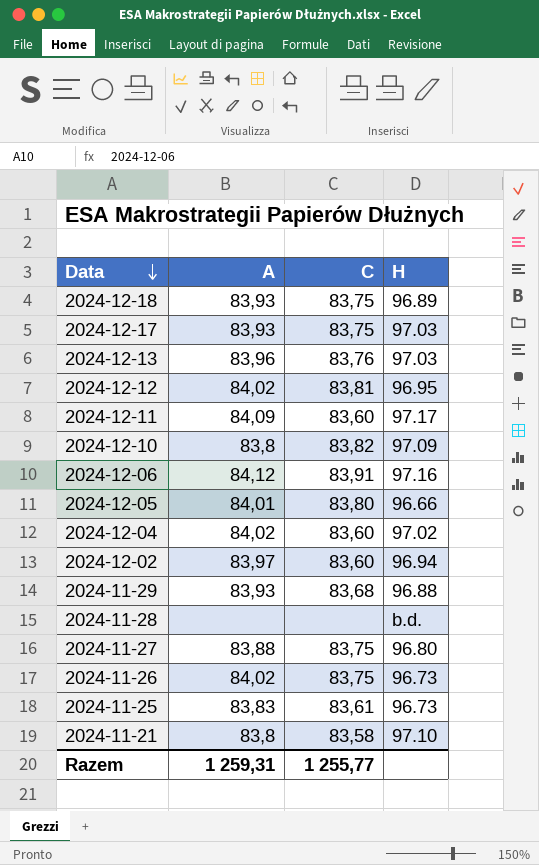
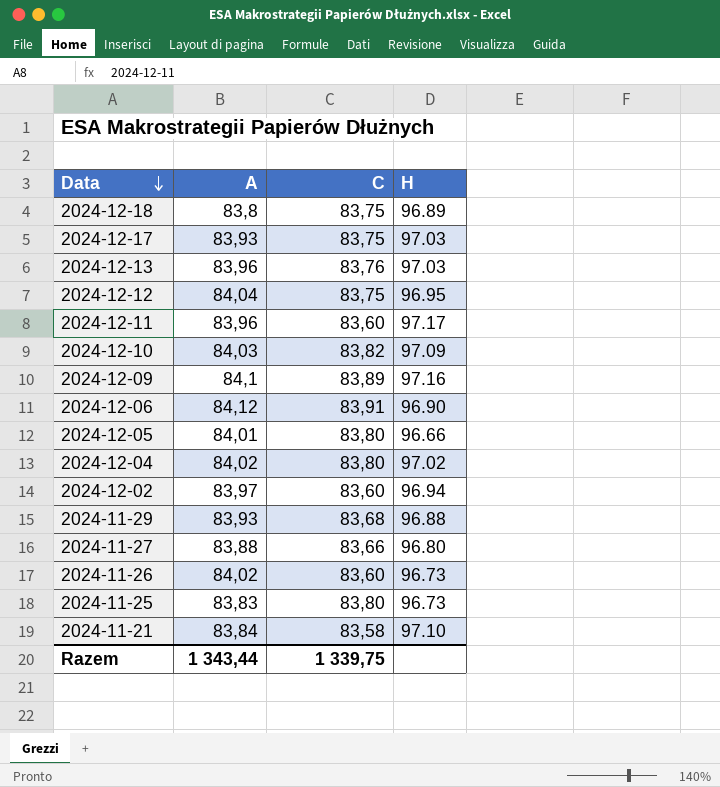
row 2024-11-28: none | none | b.d. -> none
2024-12-18 | A: 83,93 -> 83,8
2024-12-12 | A: 84,02 -> 84,04
2024-12-12 | C: 83,81 -> 83,75
2024-12-11 | A: 84,09 -> 83,96
2024-12-10 | A: 83,8 -> 84,03
row 2024-12-09: none -> 84,1 | 83,89 | 97.16
2024-12-06 | H: 97.16 -> 96.90
2024-12-04 | C: 83,60 -> 83,80
2024-11-27 | C: 83,75 -> 83,66
2024-11-26 | C: 83,75 -> 83,60
2024-11-25 | C: 83,61 -> 83,80
2024-11-21 | A: 83,8 -> 83,84
Razem | A: 1 259,31 -> 1 343,44
Razem | C: 1 255,77 -> 1 339,75

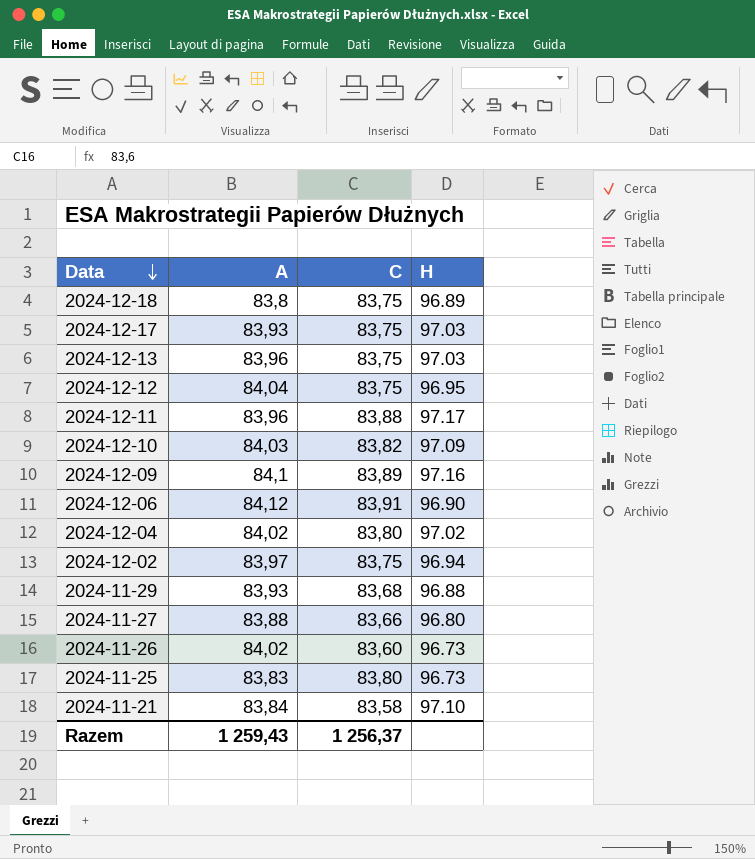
row 2024-12-05: 84,01 | 83,80 | 96.66 -> none
2024-12-13 | C: 83,76 -> 83,75
2024-12-11 | C: 83,60 -> 83,88
2024-12-02 | C: 83,60 -> 83,75
Razem | A: 1 343,44 -> 1 259,43
Razem | C: 1 339,75 -> 1 256,37

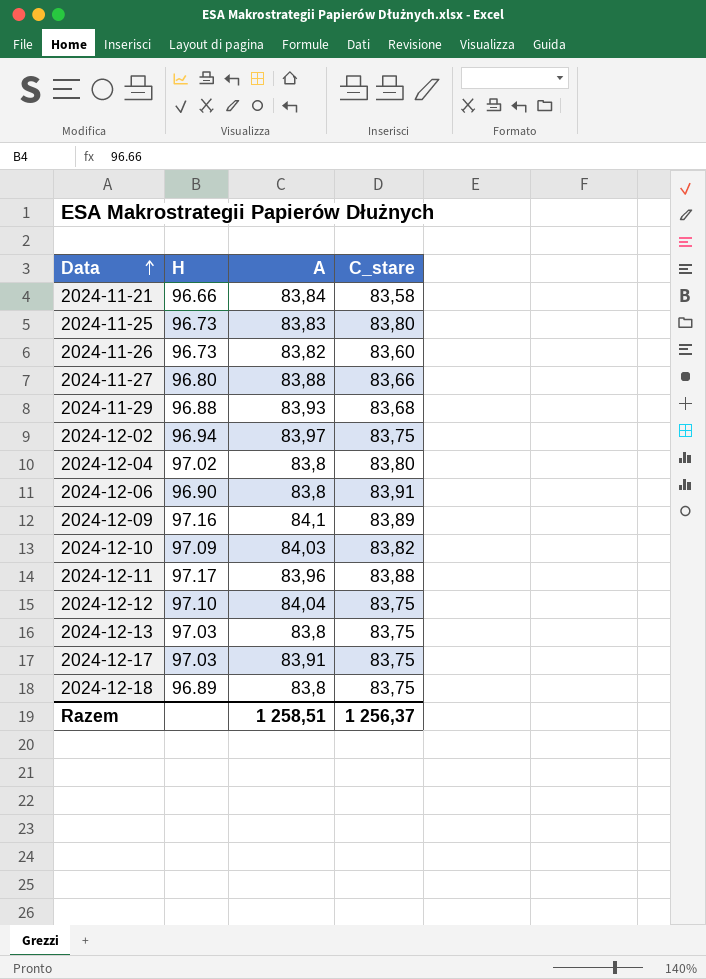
row order: Data descending -> Data ascending
column H | position: 4 -> 2
column name: C -> C_stare
2024-11-21 | H: 97.10 -> 96.66
2024-11-26 | A: 84,02 -> 83,82
2024-12-04 | A: 84,02 -> 83,8
2024-12-06 | A: 84,12 -> 83,8
2024-12-12 | H: 96.95 -> 97.10
2024-12-13 | A: 83,96 -> 83,8
2024-12-17 | A: 83,93 -> 83,91
Razem | A: 1 259,43 -> 1 258,51

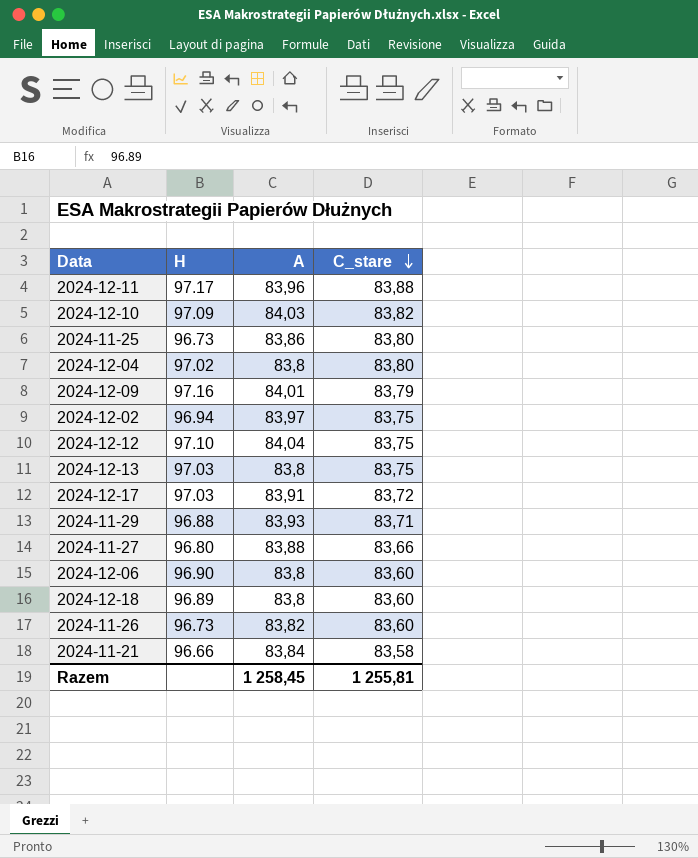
row order: Data ascending -> C_stare descending
2024-11-25 | A: 83,83 -> 83,86
2024-12-09 | A: 84,1 -> 84,01
2024-12-09 | C_stare: 83,89 -> 83,79
2024-12-17 | C_stare: 83,75 -> 83,72
2024-11-29 | C_stare: 83,68 -> 83,71
2024-12-06 | C_stare: 83,91 -> 83,60
2024-12-18 | C_stare: 83,75 -> 83,60
Razem | A: 1 258,51 -> 1 258,45
Razem | C_stare: 1 256,37 -> 1 255,81

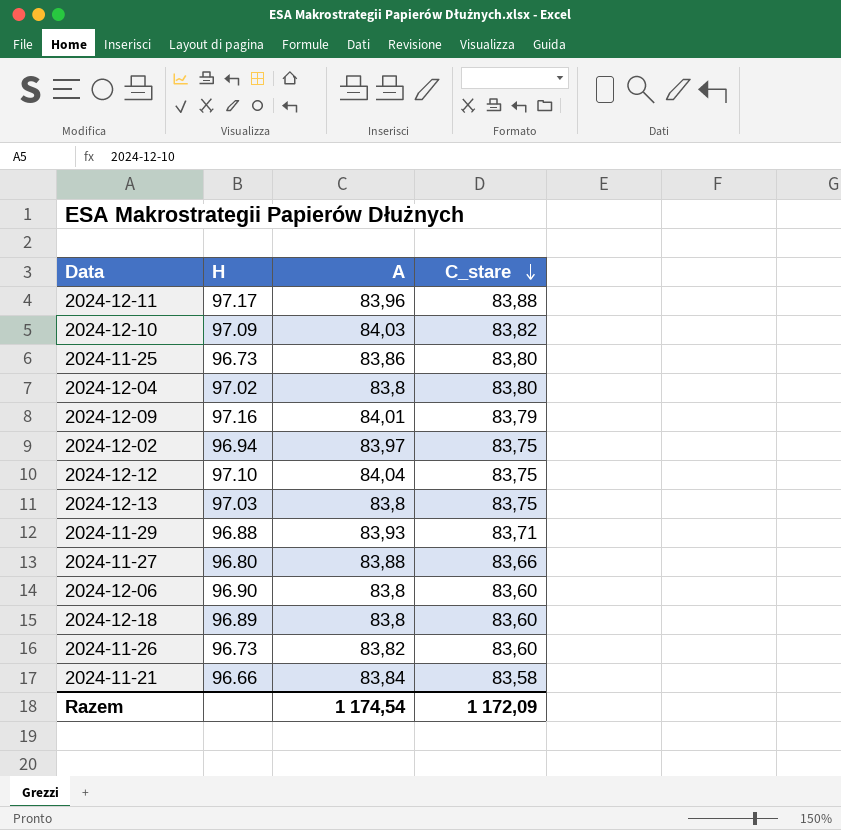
row 2024-12-17: 97.03 | 83,91 | 83,72 -> none
Razem | A: 1 258,45 -> 1 174,54
Razem | C_stare: 1 255,81 -> 1 172,09

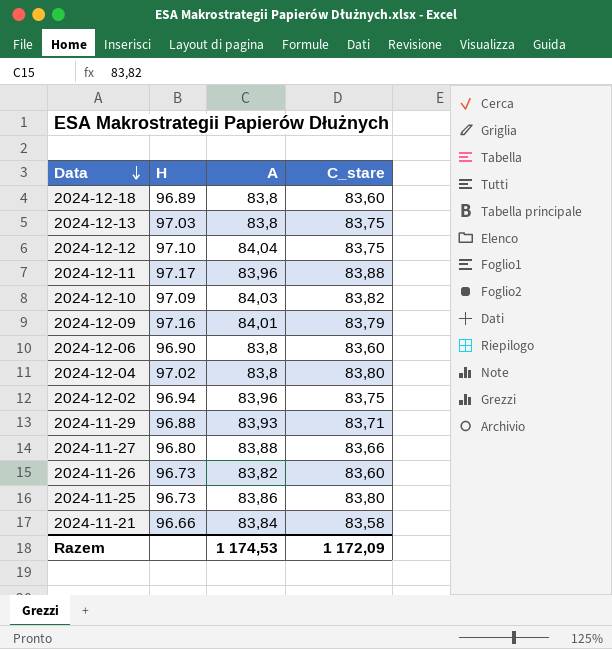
row order: C_stare descending -> Data descending
2024-12-02 | A: 83,97 -> 83,96
Razem | A: 1 174,54 -> 1 174,53

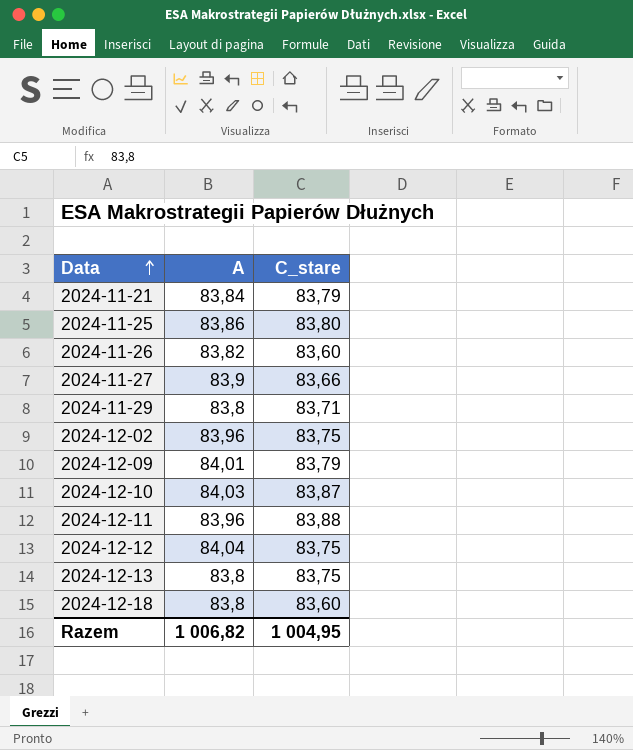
row order: Data descending -> Data ascending
column H | position: 2 -> none
row 2024-12-06: 96.90 | 83,8 | 83,60 -> none
row 2024-12-04: 97.02 | 83,8 | 83,80 -> none
2024-11-21 | C_stare: 83,58 -> 83,79
2024-11-27 | A: 83,88 -> 83,9
2024-11-29 | A: 83,93 -> 83,8
2024-12-10 | C_stare: 83,82 -> 83,87
Razem | A: 1 174,53 -> 1 006,82
Razem | C_stare: 1 172,09 -> 1 004,95

